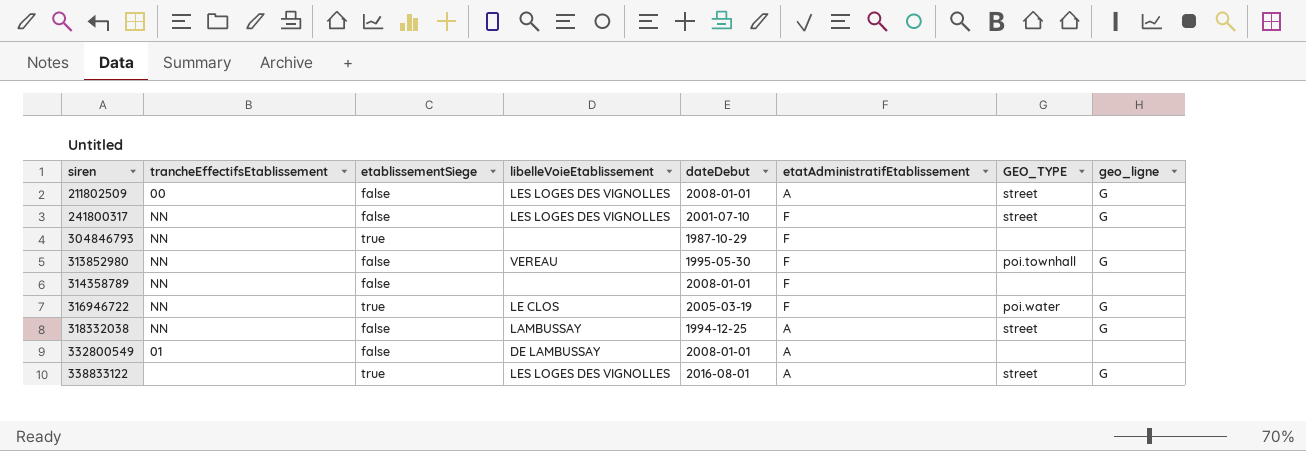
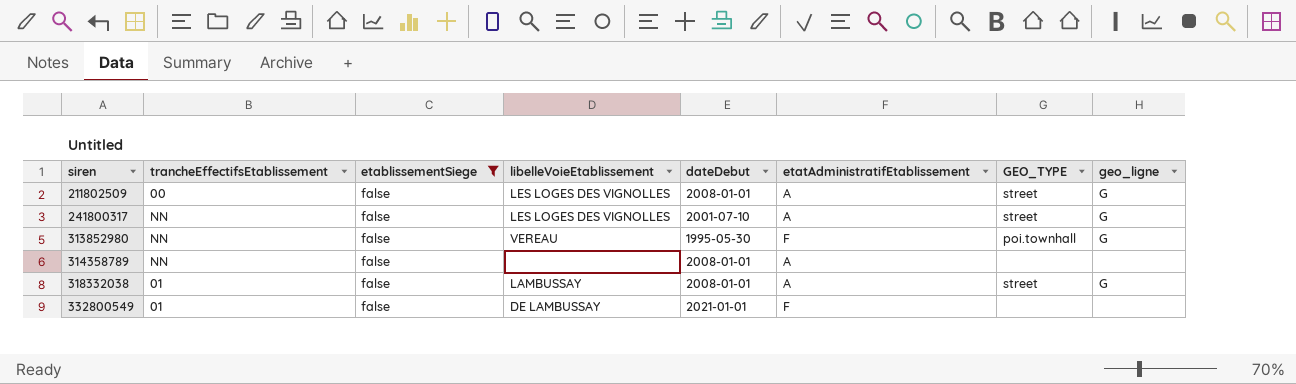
filter: none -> etablissementSiege = false
241800317 | etatAdministratifEtablissement: F -> A
314358789 | etatAdministratifEtablissement: F -> A
318332038 | trancheEffectifsEtablissement: NN -> 01
318332038 | dateDebut: 1994-12-25 -> 2008-01-01
332800549 | dateDebut: 2008-01-01 -> 2021-01-01
332800549 | etatAdministratifEtablissement: A -> F

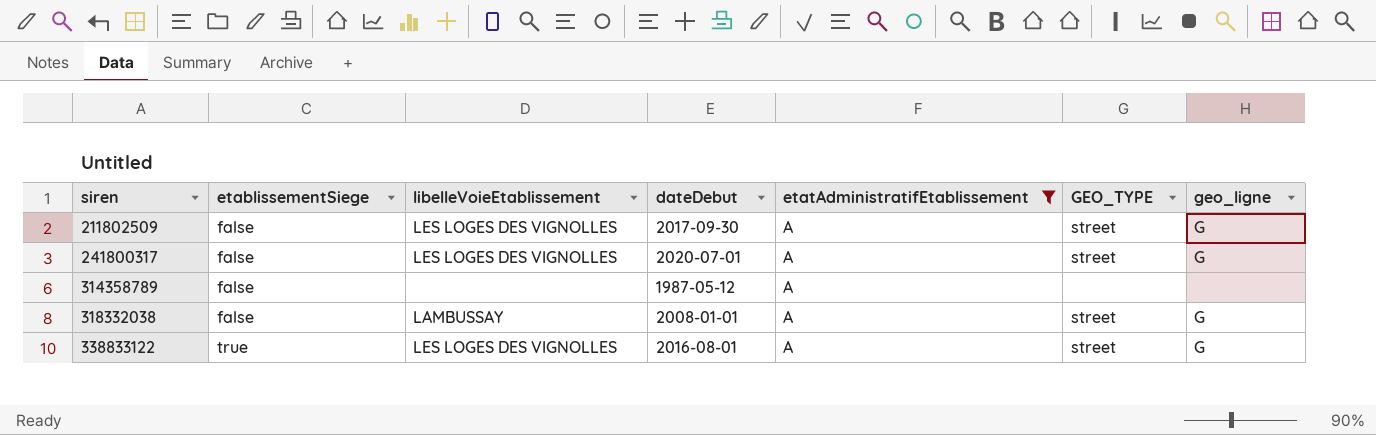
filter: etablissementSiege = false -> etatAdministratifEtablissement = A
column trancheEffectifsEtablissement | position: 2 -> none
211802509 | dateDebut: 2008-01-01 -> 2017-09-30
241800317 | dateDebut: 2001-07-10 -> 2020-07-01
314358789 | dateDebut: 2008-01-01 -> 1987-05-12

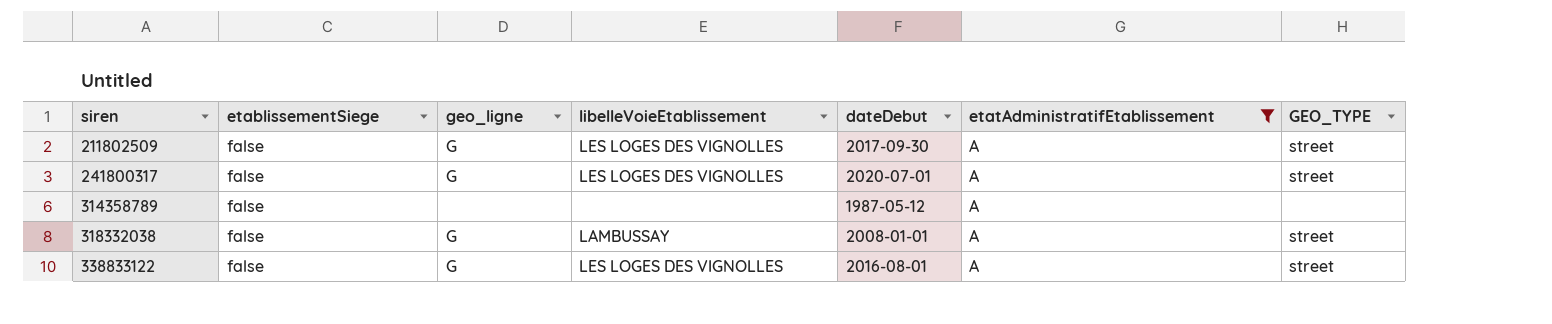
column geo_ligne | position: 7 -> 3
338833122 | etablissementSiege: true -> false

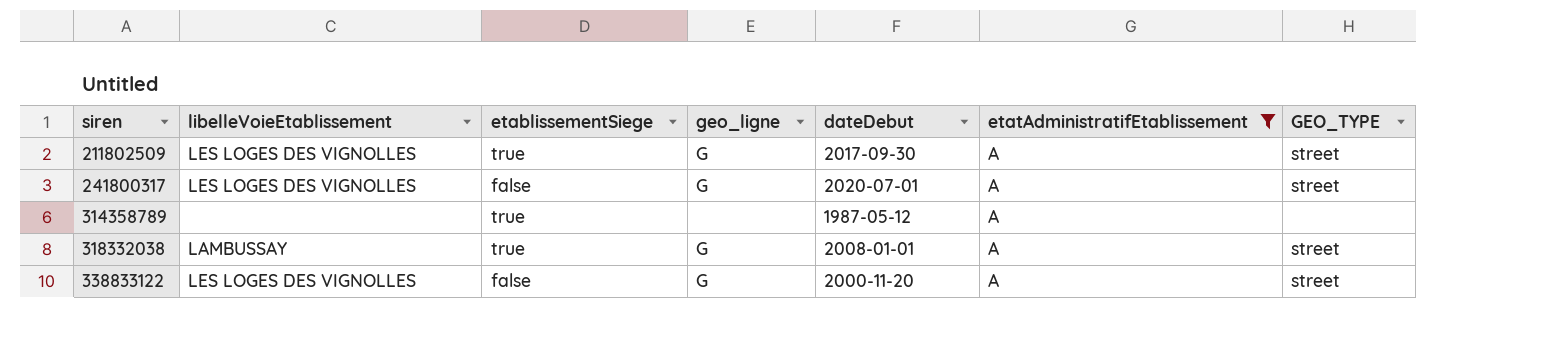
column libelleVoieEtablissement | position: 4 -> 2
211802509 | etablissementSiege: false -> true
314358789 | etablissementSiege: false -> true
318332038 | etablissementSiege: false -> true
338833122 | dateDebut: 2016-08-01 -> 2000-11-20

